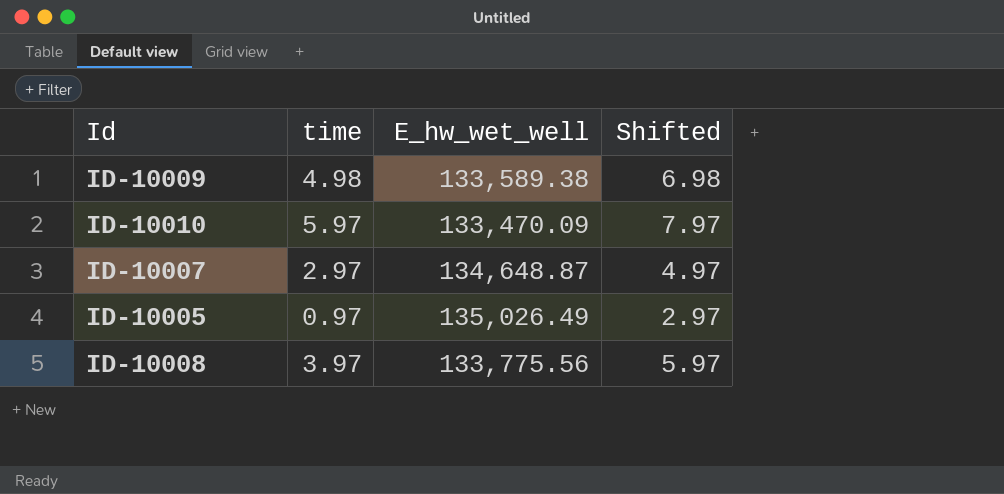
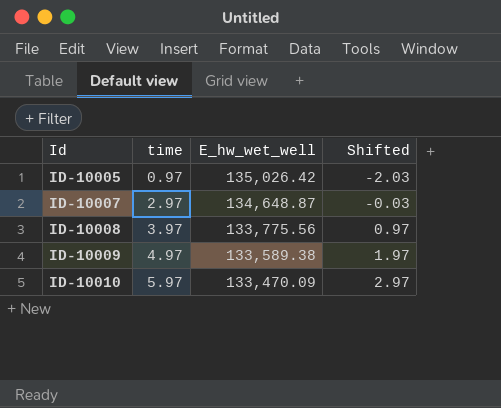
row order: none -> Id ascending
column Shifted | formula: [time] + 2 -> [time] - 3
ID-10005 | E_hw_wet_well: 135,026.49 -> 135,026.42
ID-10009 | time: 4.98 -> 4.97

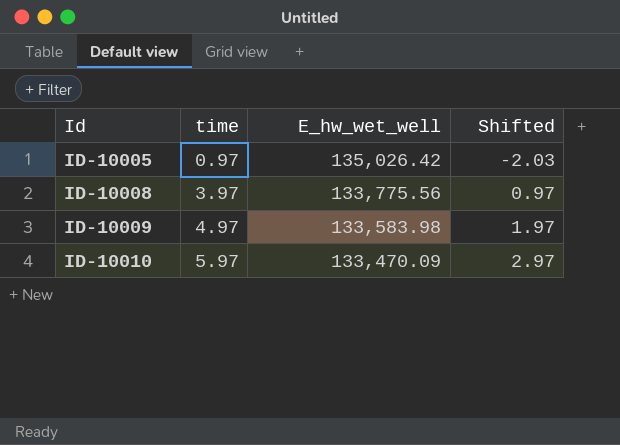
row ID-10007: 2.97 | 134,648.87 | -0.03 -> none
ID-10009 | E_hw_wet_well: 133,589.38 -> 133,583.98

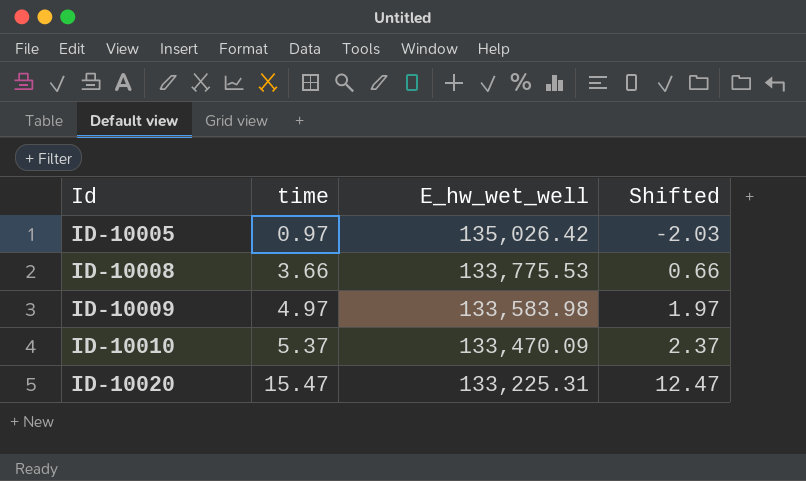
ID-10008 | time: 3.97 -> 3.66
ID-10008 | E_hw_wet_well: 133,775.56 -> 133,775.53
ID-10008 | Shifted: 0.97 -> 0.66
ID-10010 | time: 5.97 -> 5.37
ID-10010 | Shifted: 2.97 -> 2.37
row ID-10020: none -> 15.47 | 133,225.31 | 12.47

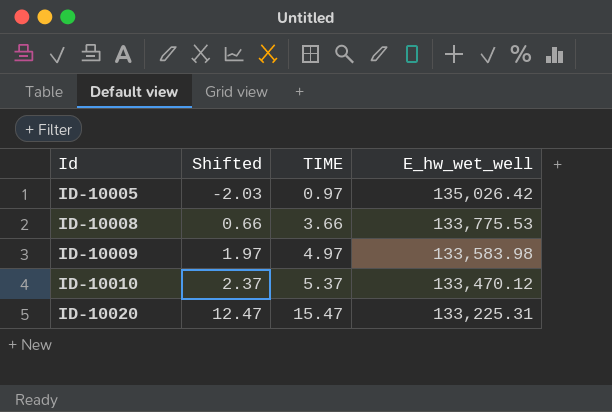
column Shifted | position: 4 -> 2
column name: time -> TIME
ID-10010 | E_hw_wet_well: 133,470.09 -> 133,470.12

